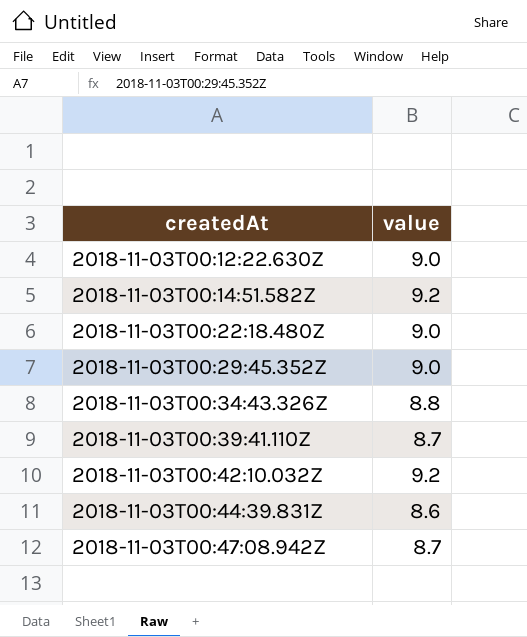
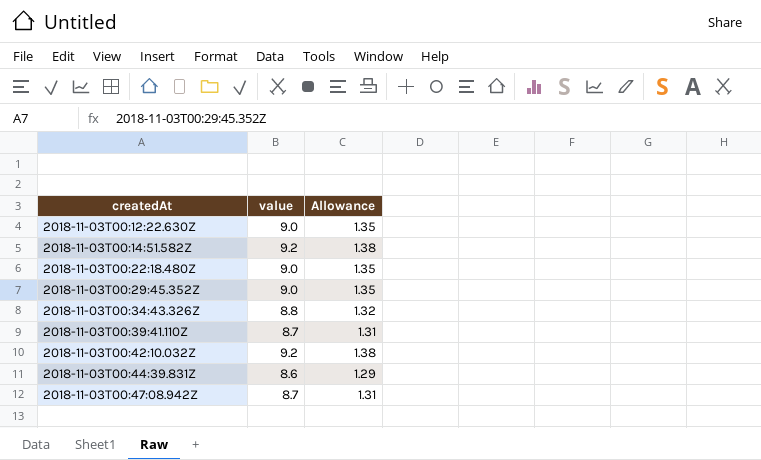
column Allowance | formula: none -> [value] * 0.15

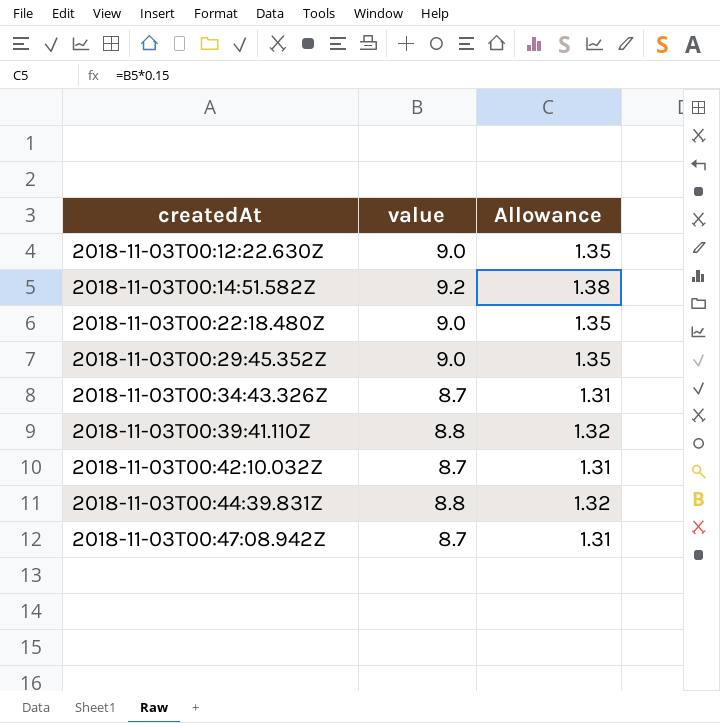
2018-11-03T00:34:43.326Z | value: 8.8 -> 8.7
2018-11-03T00:34:43.326Z | Allowance: 1.32 -> 1.31
2018-11-03T00:39:41.110Z | value: 8.7 -> 8.8
2018-11-03T00:39:41.110Z | Allowance: 1.31 -> 1.32
2018-11-03T00:42:10.032Z | value: 9.2 -> 8.7
2018-11-03T00:42:10.032Z | Allowance: 1.38 -> 1.31
2018-11-03T00:44:39.831Z | value: 8.6 -> 8.8
2018-11-03T00:44:39.831Z | Allowance: 1.29 -> 1.32

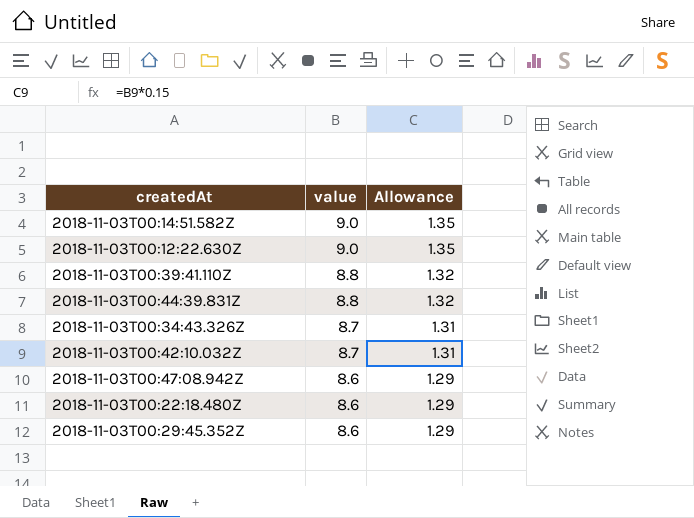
row order: createdAt ascending -> value descending
2018-11-03T00:14:51.582Z | value: 9.2 -> 9.0
2018-11-03T00:14:51.582Z | Allowance: 1.38 -> 1.35
2018-11-03T00:47:08.942Z | value: 8.7 -> 8.6
2018-11-03T00:47:08.942Z | Allowance: 1.31 -> 1.29
2018-11-03T00:22:18.480Z | value: 9.0 -> 8.6
2018-11-03T00:22:18.480Z | Allowance: 1.35 -> 1.29
2018-11-03T00:29:45.352Z | value: 9.0 -> 8.6
2018-11-03T00:29:45.352Z | Allowance: 1.35 -> 1.29

